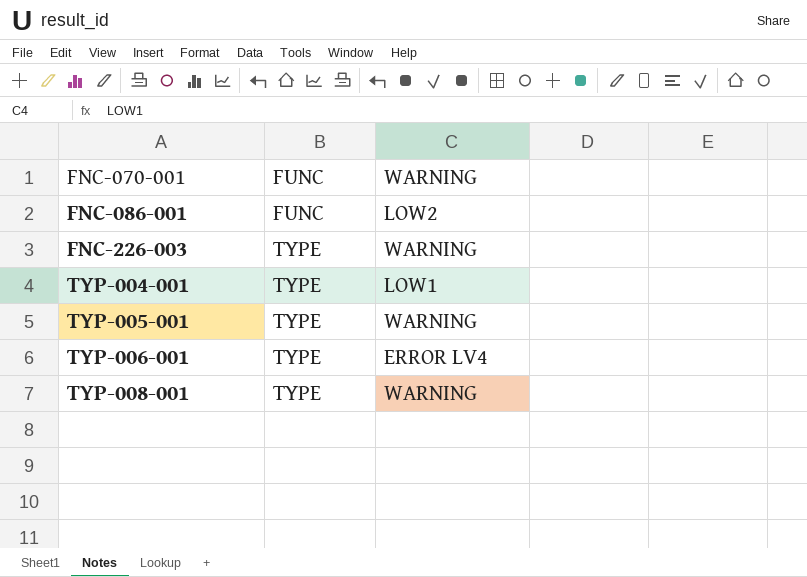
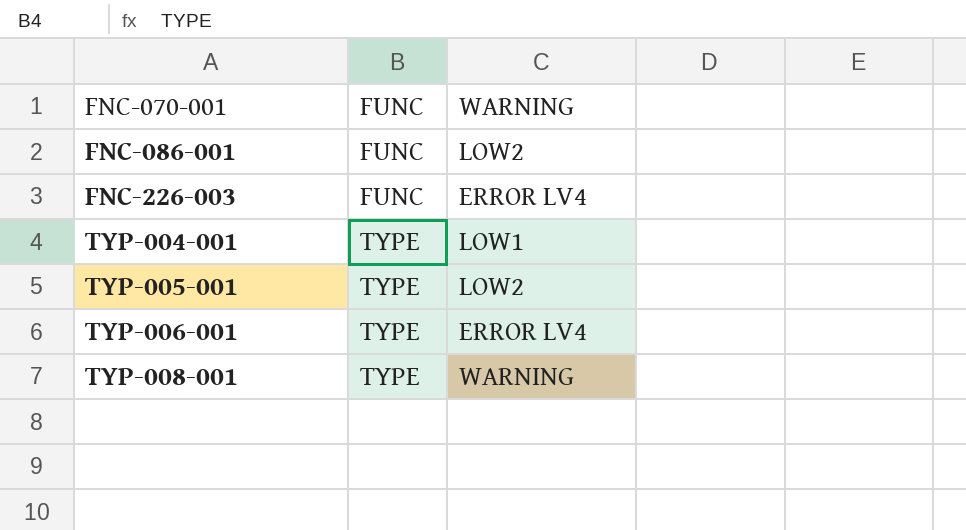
FNC-226-003 | FUNC: TYPE -> FUNC
FNC-226-003 | WARNING: WARNING -> ERROR LV4
TYP-005-001 | WARNING: WARNING -> LOW2

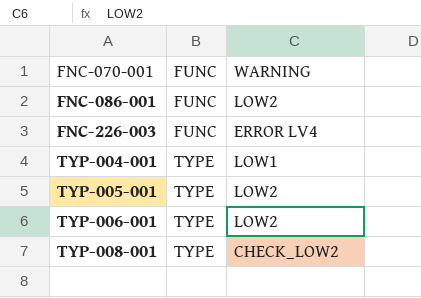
TYP-006-001 | WARNING: ERROR LV4 -> LOW2
TYP-008-001 | WARNING: WARNING -> CHECK_LOW2

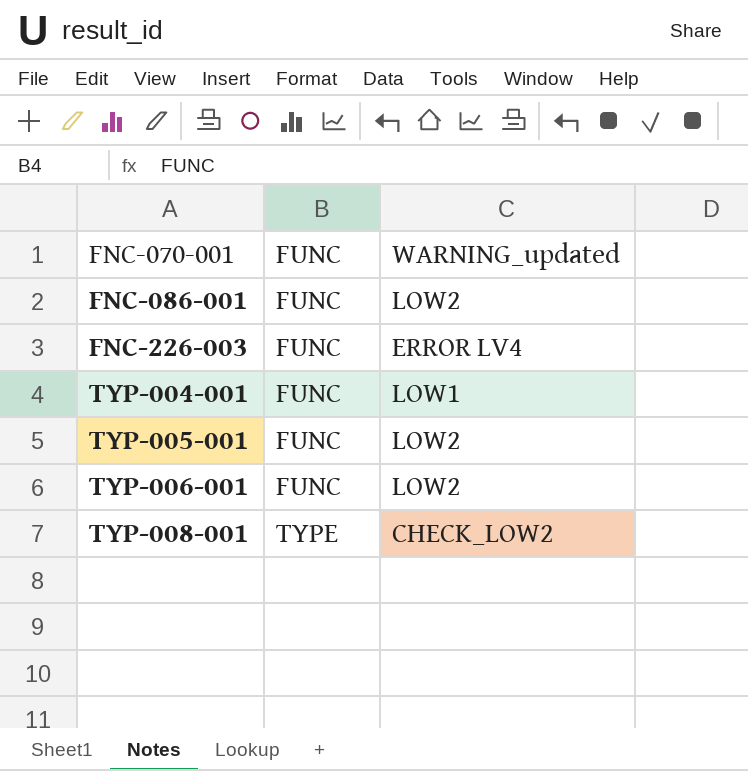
column name: WARNING -> WARNING_updated
TYP-004-001 | FUNC: TYPE -> FUNC
TYP-005-001 | FUNC: TYPE -> FUNC
TYP-006-001 | FUNC: TYPE -> FUNC

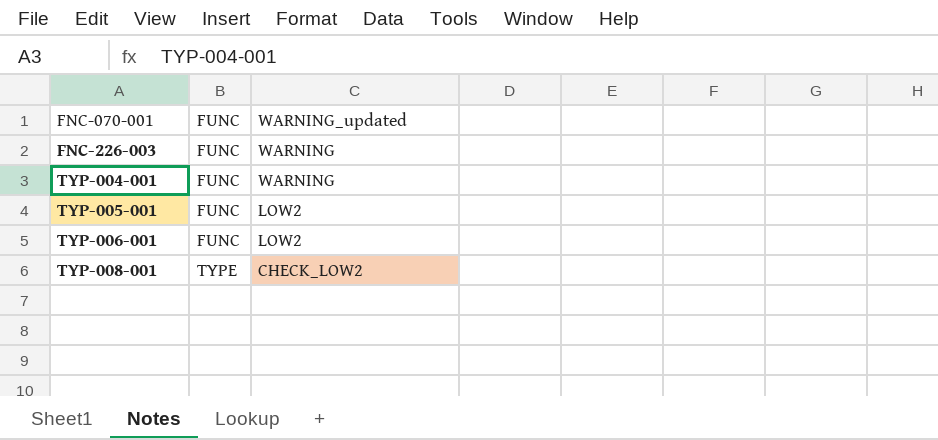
row FNC-086-001: FUNC | LOW2 -> none
FNC-226-003 | WARNING_updated: ERROR LV4 -> WARNING
TYP-004-001 | WARNING_updated: LOW1 -> WARNING

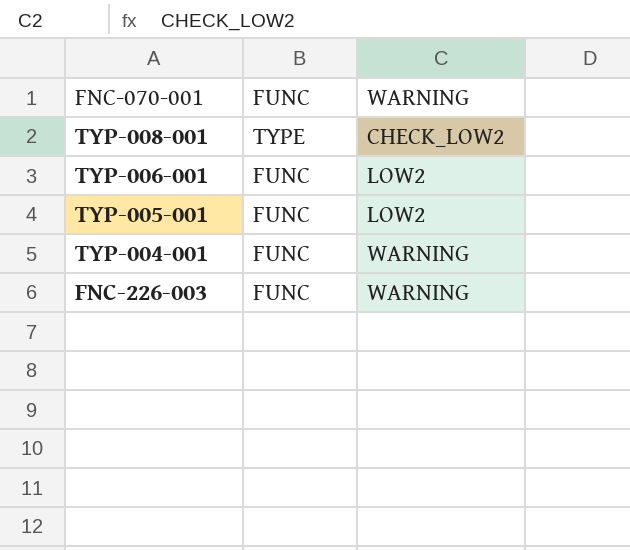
row order: FNC-070-001 ascending -> FNC-070-001 descending
column name: WARNING_updated -> WARNING

